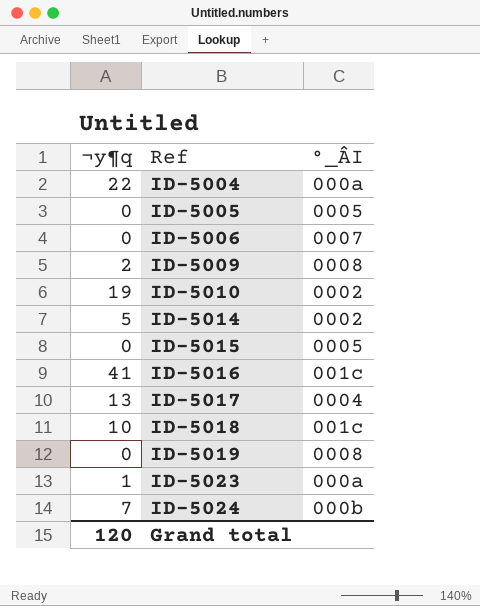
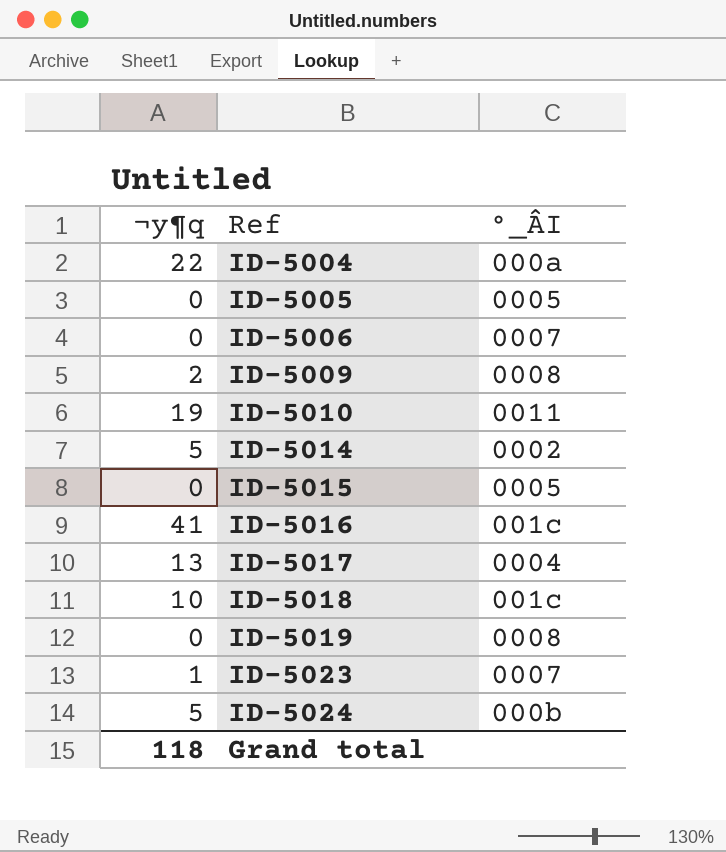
ID-5010 | °_ÂI: 0002 -> 0011
ID-5023 | °_ÂI: 000a -> 0007
ID-5024 | ¬y¶q: 7 -> 5
Grand total | ¬y¶q: 120 -> 118

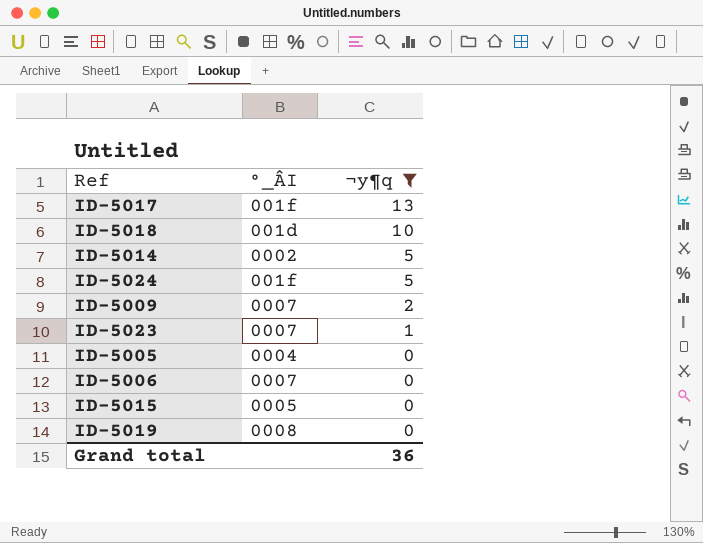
filter: none -> ¬y¶q <= 13
row order: Ref ascending -> ¬y¶q descending
column ¬y¶q | position: 1 -> 3
ID-5017 | °_ÂI: 0004 -> 001f
ID-5018 | °_ÂI: 001c -> 001d
ID-5024 | °_ÂI: 000b -> 001f
ID-5009 | °_ÂI: 0008 -> 0007
ID-5005 | °_ÂI: 0005 -> 0004
Grand total | ¬y¶q: 118 -> 36

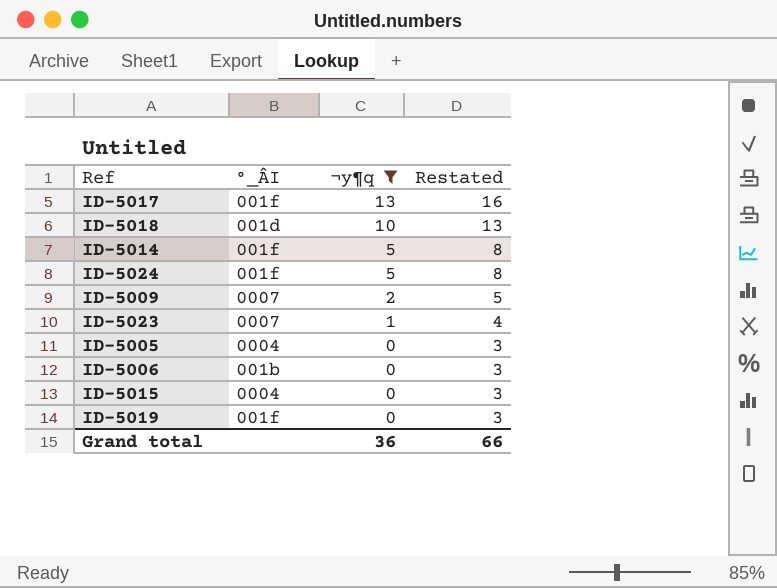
column Restated | formula: none -> [¬y¶q] + 3
ID-5014 | °_ÂI: 0002 -> 001f
ID-5006 | °_ÂI: 0007 -> 001b
ID-5015 | °_ÂI: 0005 -> 0004
ID-5019 | °_ÂI: 0008 -> 001f

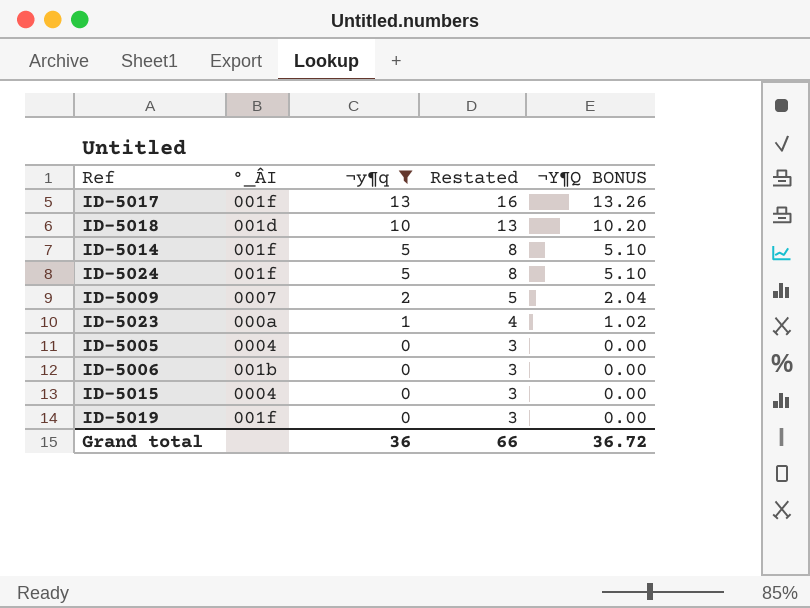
column ¬Y¶Q BONUS | formula: none -> [¬y¶q] * 1.02
ID-5023 | °_ÂI: 0007 -> 000a

